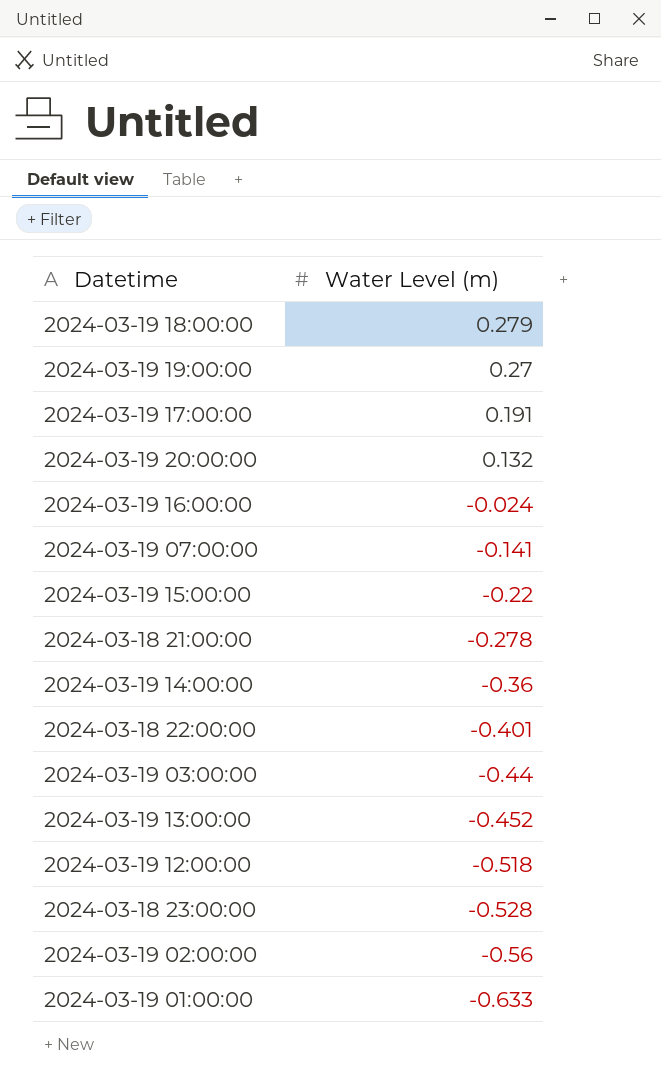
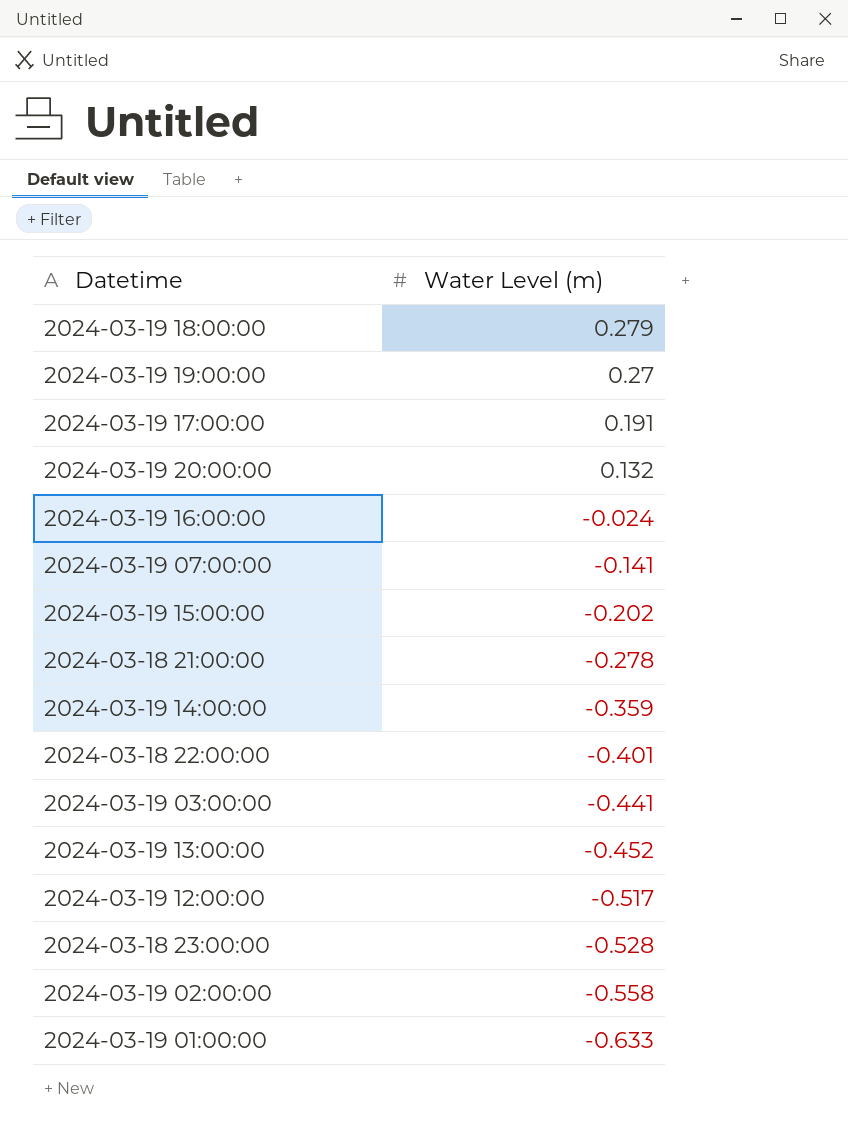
2024-03-19 15:00:00 | Water Level (m): -0.22 -> -0.202
2024-03-19 14:00:00 | Water Level (m): -0.36 -> -0.359
2024-03-19 03:00:00 | Water Level (m): -0.44 -> -0.441
2024-03-19 12:00:00 | Water Level (m): -0.518 -> -0.517
2024-03-19 02:00:00 | Water Level (m): -0.56 -> -0.558

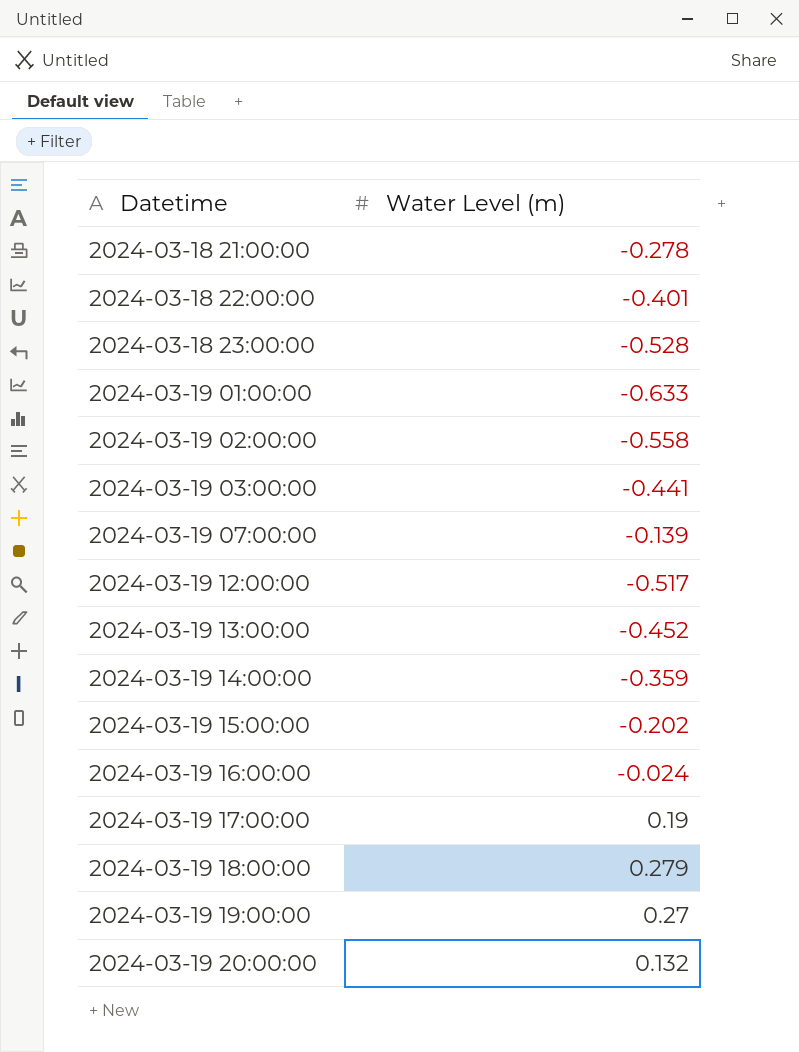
row order: Water Level (m) descending -> Datetime ascending
2024-03-19 07:00:00 | Water Level (m): -0.141 -> -0.139
2024-03-19 17:00:00 | Water Level (m): 0.191 -> 0.19

